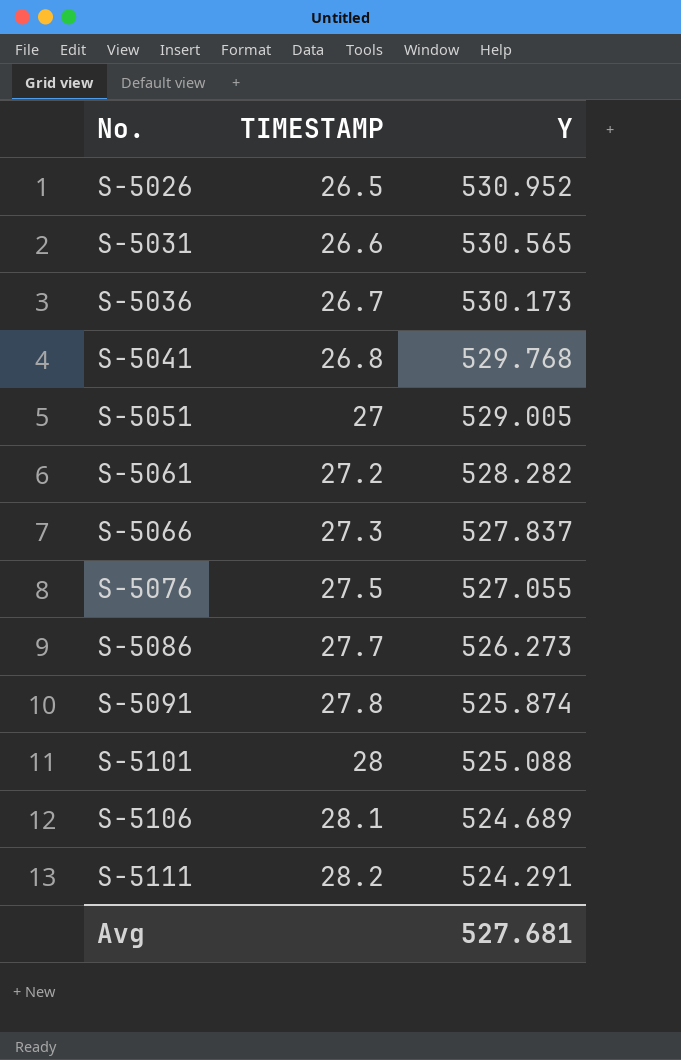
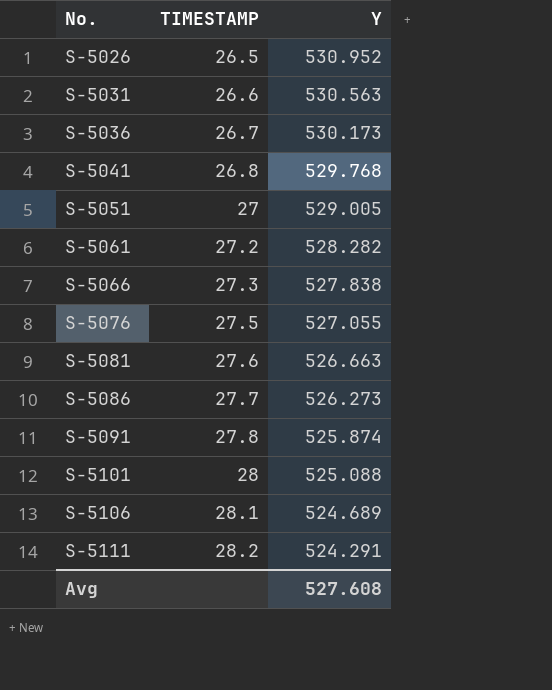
S-5031 | Y: 530.565 -> 530.563
S-5066 | Y: 527.837 -> 527.838
row S-5081: none -> 27.6 | 526.663
Avg | Y: 527.681 -> 527.608

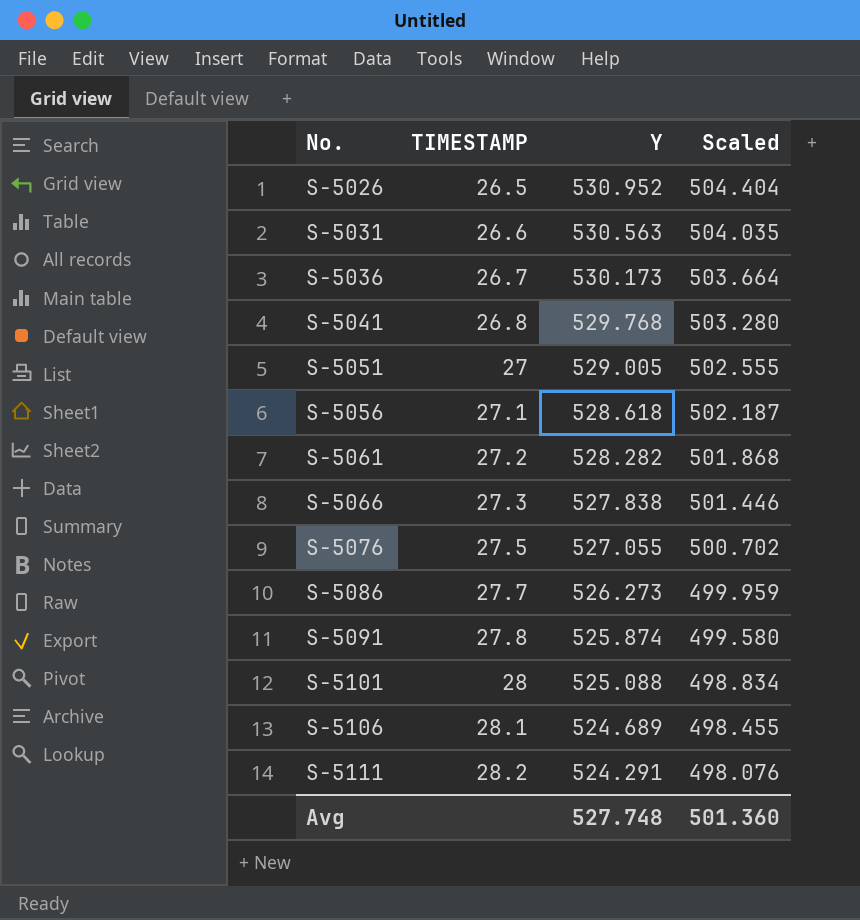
column Scaled | formula: none -> [Y] * 0.95
row S-5081: 27.6 | 526.663 -> none
row S-5056: none -> 27.1 | 528.618 | 502.187
Avg | Y: 527.608 -> 527.748

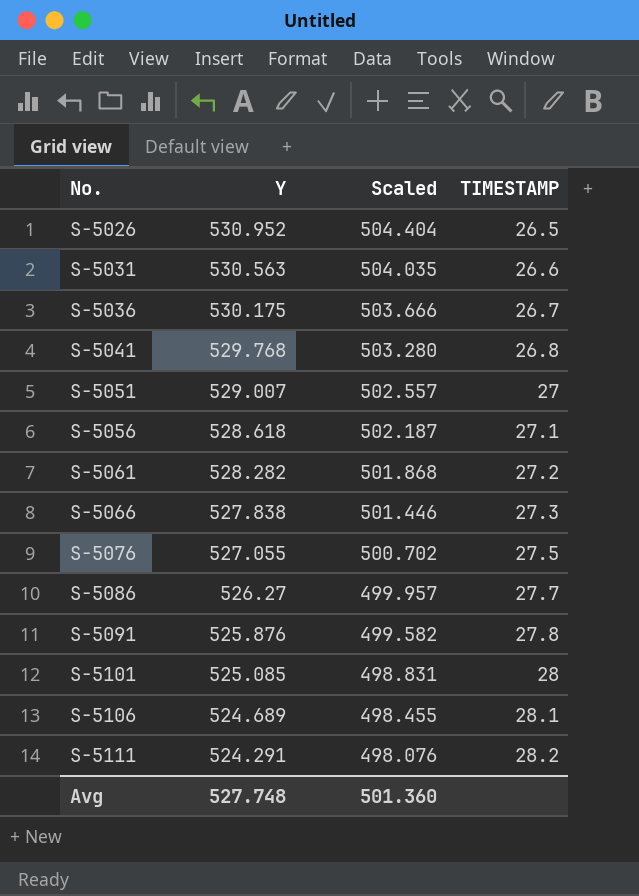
column TIMESTAMP | position: 2 -> 4
S-5036 | Y: 530.173 -> 530.175
S-5036 | Scaled: 503.664 -> 503.666
S-5051 | Y: 529.005 -> 529.007
S-5051 | Scaled: 502.555 -> 502.557
S-5086 | Y: 526.273 -> 526.27
S-5086 | Scaled: 499.959 -> 499.957
S-5091 | Y: 525.874 -> 525.876
S-5091 | Scaled: 499.580 -> 499.582
S-5101 | Y: 525.088 -> 525.085
S-5101 | Scaled: 498.834 -> 498.831

